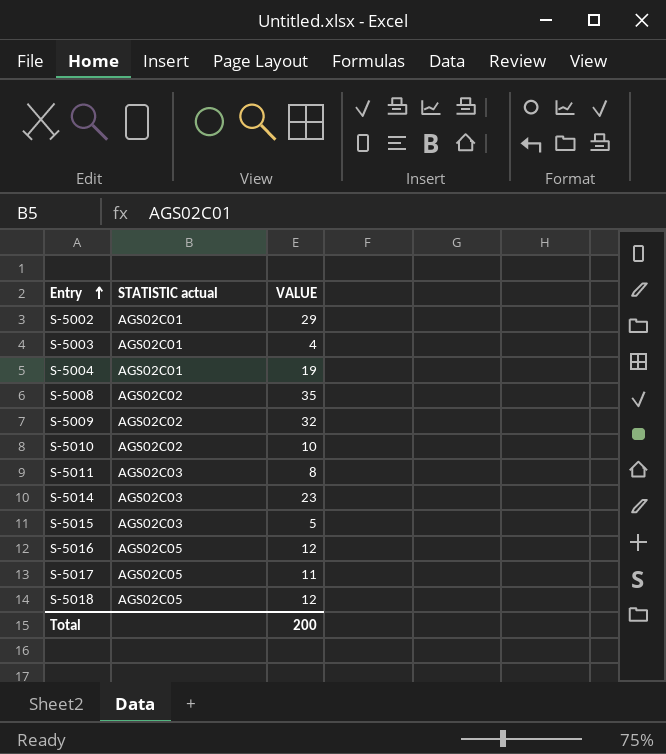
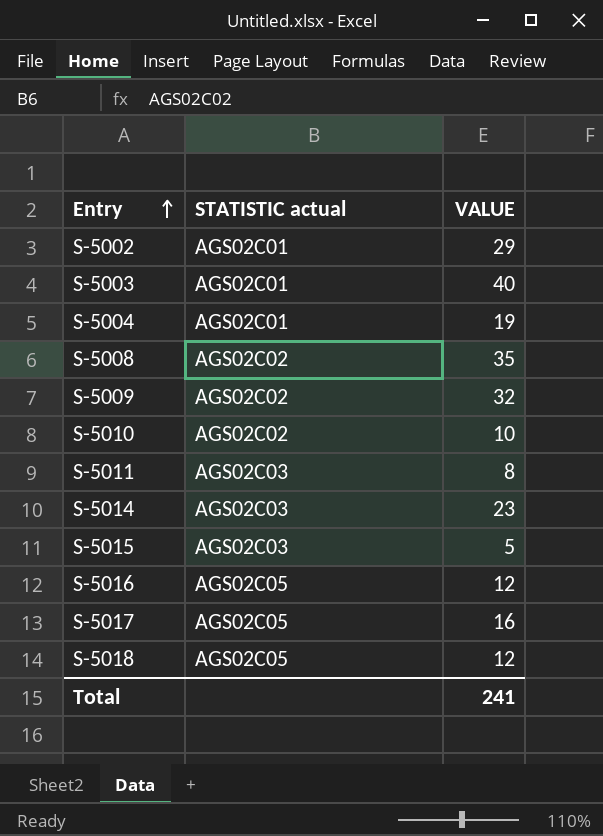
S-5003 | VALUE: 4 -> 40
S-5017 | VALUE: 11 -> 16
Total | VALUE: 200 -> 241

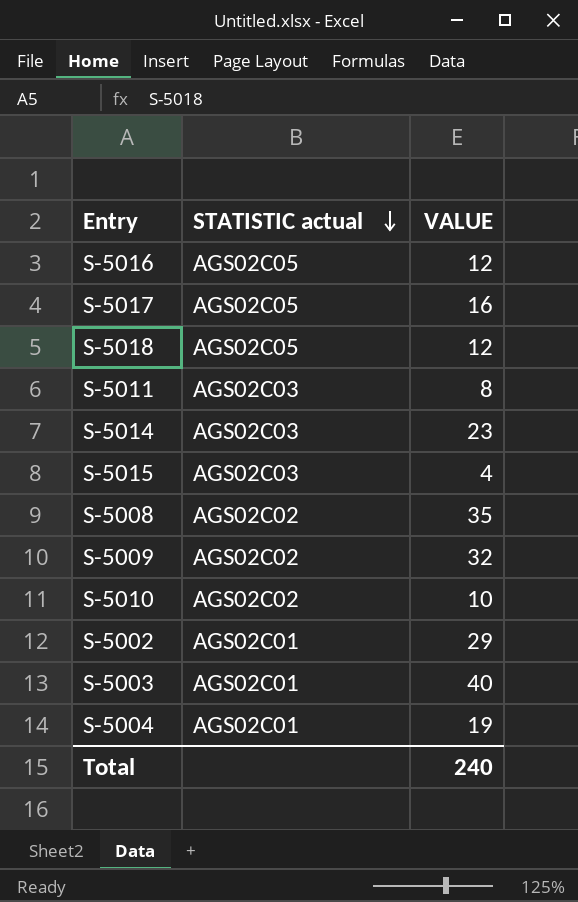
row order: Entry ascending -> STATISTIC actual descending
S-5015 | VALUE: 5 -> 4
Total | VALUE: 241 -> 240

